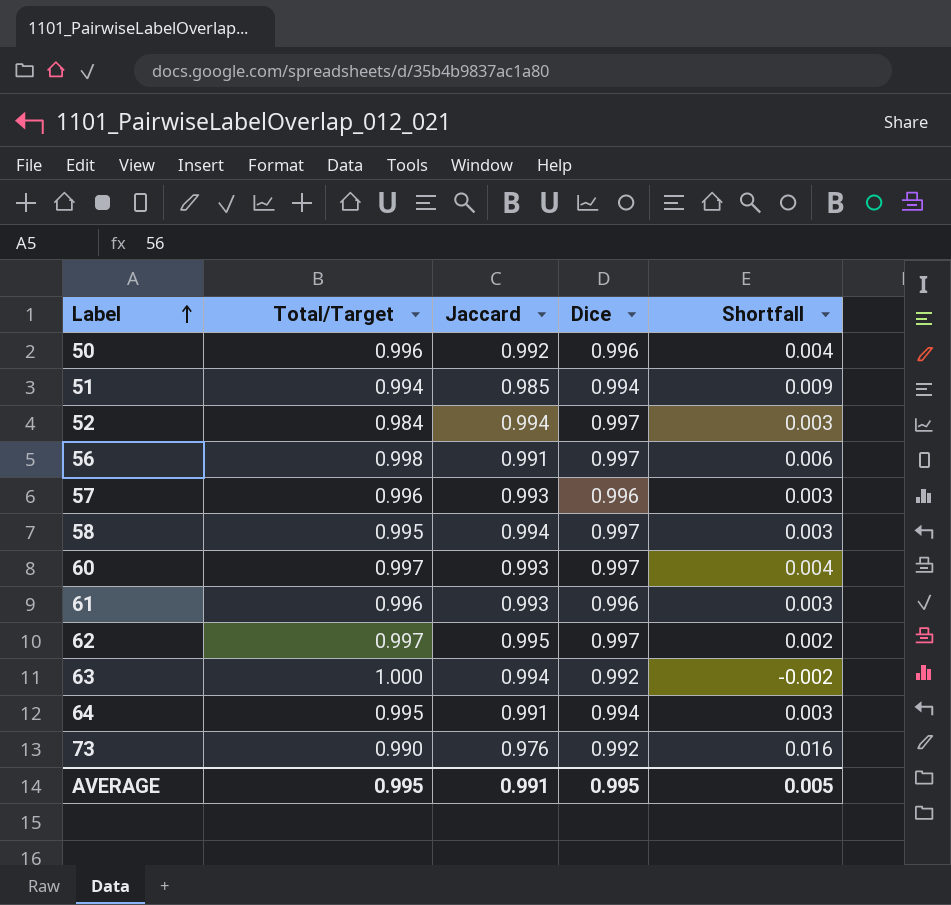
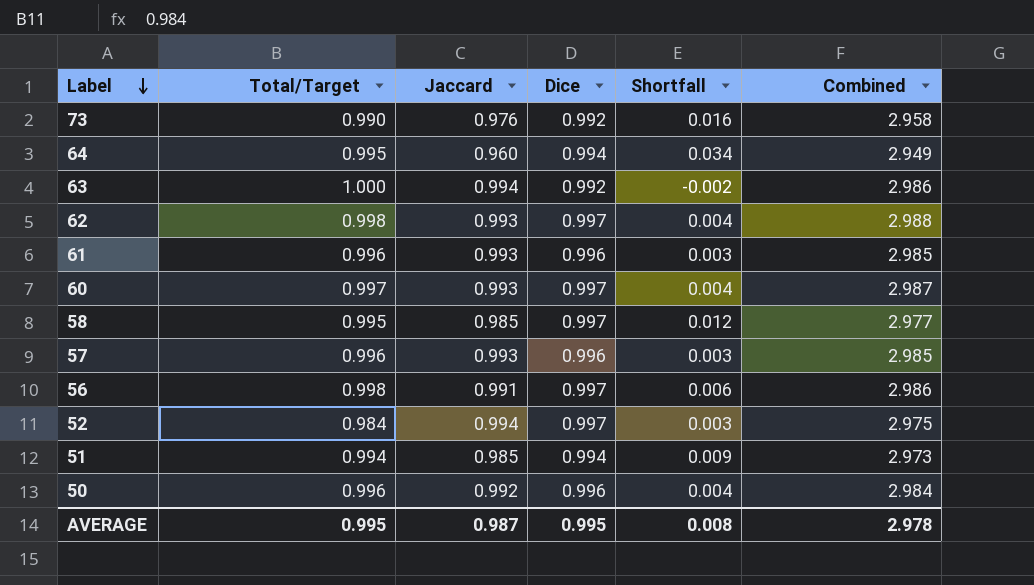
row order: Label ascending -> Label descending
column Combined | formula: none -> [Total/Target] + [Jaccard] + [Dice]
64 | Jaccard: 0.991 -> 0.960
64 | Shortfall: 0.003 -> 0.034
62 | Total/Target: 0.997 -> 0.998
62 | Jaccard: 0.995 -> 0.993
62 | Shortfall: 0.002 -> 0.004
58 | Jaccard: 0.994 -> 0.985
58 | Shortfall: 0.003 -> 0.012
AVERAGE | Jaccard: 0.991 -> 0.987
AVERAGE | Shortfall: 0.005 -> 0.008

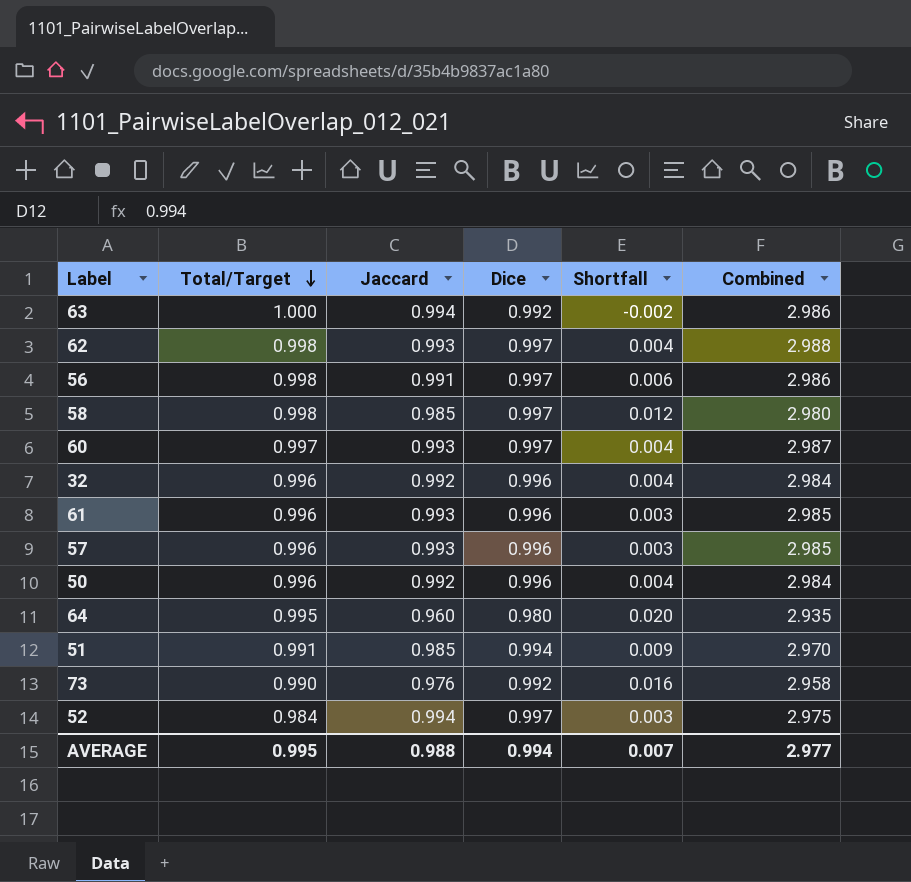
row order: Label descending -> Total/Target descending
58 | Total/Target: 0.995 -> 0.998
58 | Combined: 2.977 -> 2.980
row 32: none -> 0.996 | 0.992 | 0.996 | 0.004 | 2.984
64 | Dice: 0.994 -> 0.980
64 | Shortfall: 0.034 -> 0.020
64 | Combined: 2.949 -> 2.935
51 | Total/Target: 0.994 -> 0.991
51 | Combined: 2.973 -> 2.970
AVERAGE | Jaccard: 0.987 -> 0.988
AVERAGE | Dice: 0.995 -> 0.994
AVERAGE | Shortfall: 0.008 -> 0.007
AVERAGE | Combined: 2.978 -> 2.977

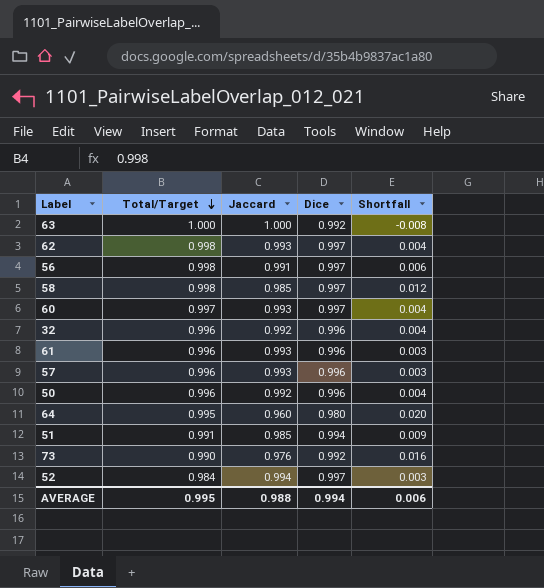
column Combined | formula: [Total/Target] + [Jaccard] + [Dice] -> none
63 | Jaccard: 0.994 -> 1.000
63 | Shortfall: -0.002 -> -0.008
AVERAGE | Shortfall: 0.007 -> 0.006

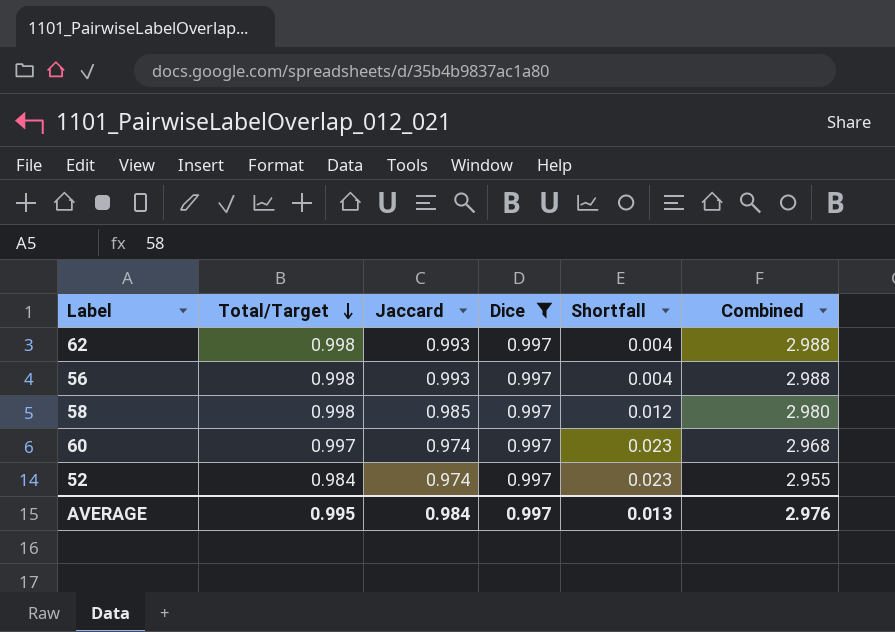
filter: none -> Dice = 0.997
column Combined | formula: none -> [Total/Target] + [Jaccard] + [Dice]
56 | Jaccard: 0.991 -> 0.993
56 | Shortfall: 0.006 -> 0.004
60 | Jaccard: 0.993 -> 0.974
60 | Shortfall: 0.004 -> 0.023
52 | Jaccard: 0.994 -> 0.974
52 | Shortfall: 0.003 -> 0.023
AVERAGE | Jaccard: 0.988 -> 0.984
AVERAGE | Dice: 0.994 -> 0.997
AVERAGE | Shortfall: 0.006 -> 0.013

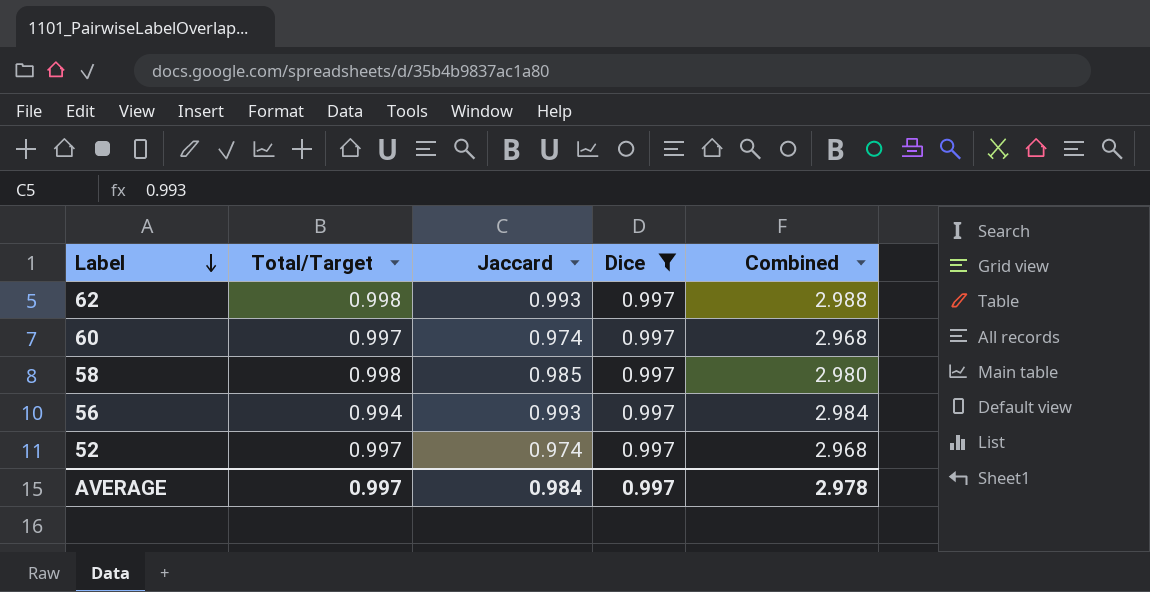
row order: Total/Target descending -> Label descending
column Shortfall | formula: [Dice] - [Jaccard] -> none
56 | Total/Target: 0.998 -> 0.994
56 | Combined: 2.988 -> 2.984
52 | Total/Target: 0.984 -> 0.997
52 | Combined: 2.955 -> 2.968
AVERAGE | Total/Target: 0.995 -> 0.997
AVERAGE | Combined: 2.976 -> 2.978

